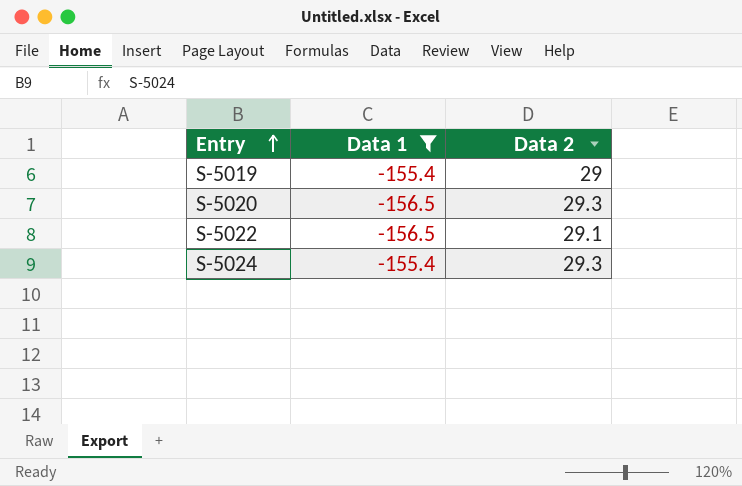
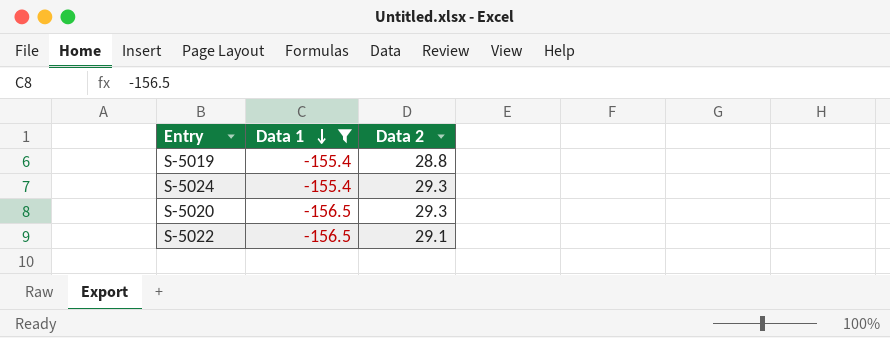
row order: Entry ascending -> Data 1 descending
S-5019 | Data 2: 29 -> 28.8

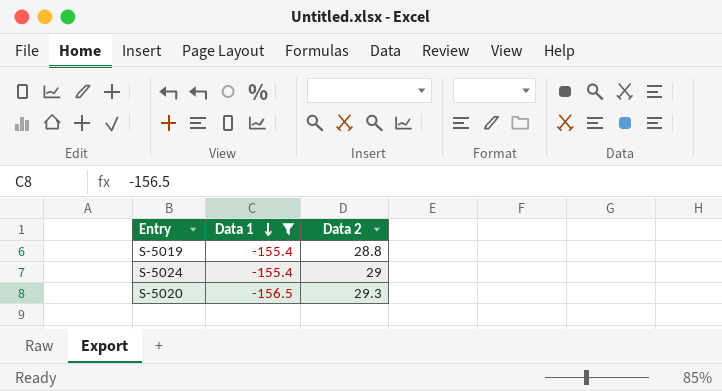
row S-5022: -156.5 | 29.1 -> none
S-5024 | Data 2: 29.3 -> 29

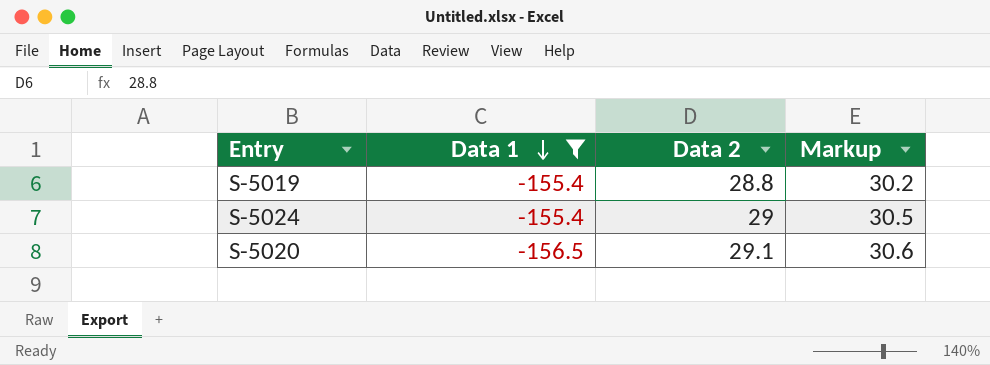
column Markup | formula: none -> [Data 2] * 1.05
S-5020 | Data 2: 29.3 -> 29.1

